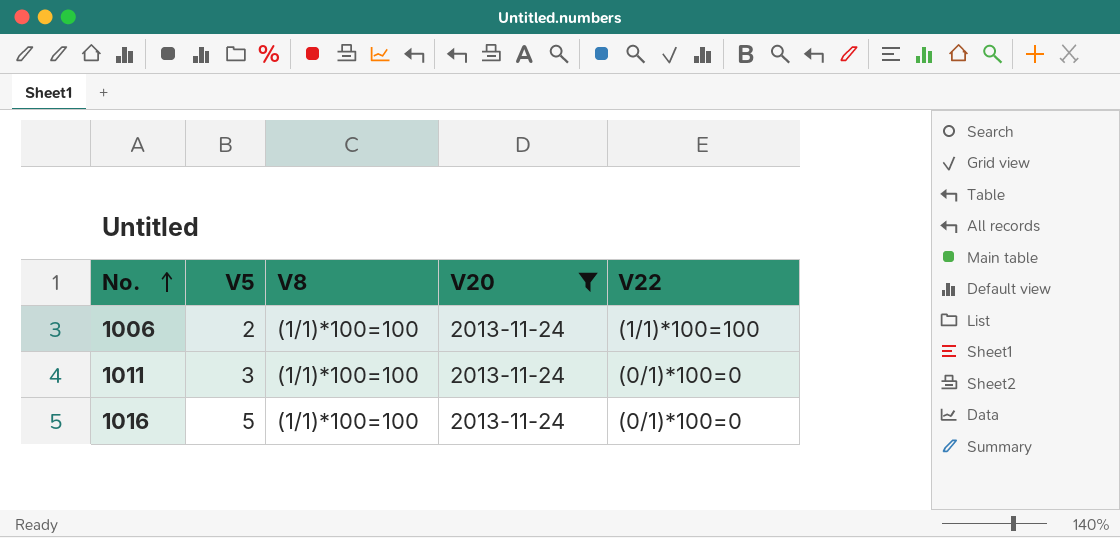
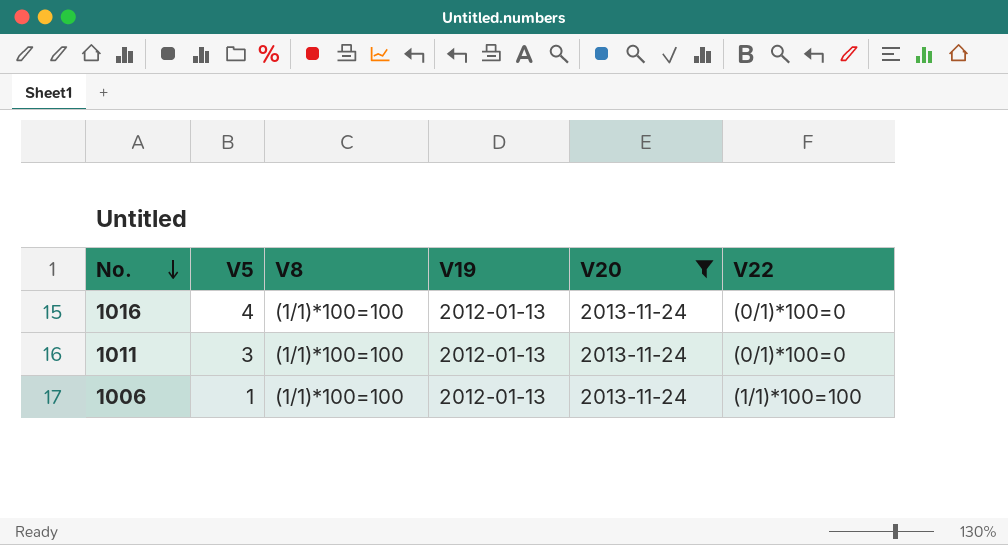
row order: No. ascending -> No. descending
column V19 | position: none -> 4
1016 | V5: 5 -> 4
1006 | V5: 2 -> 1

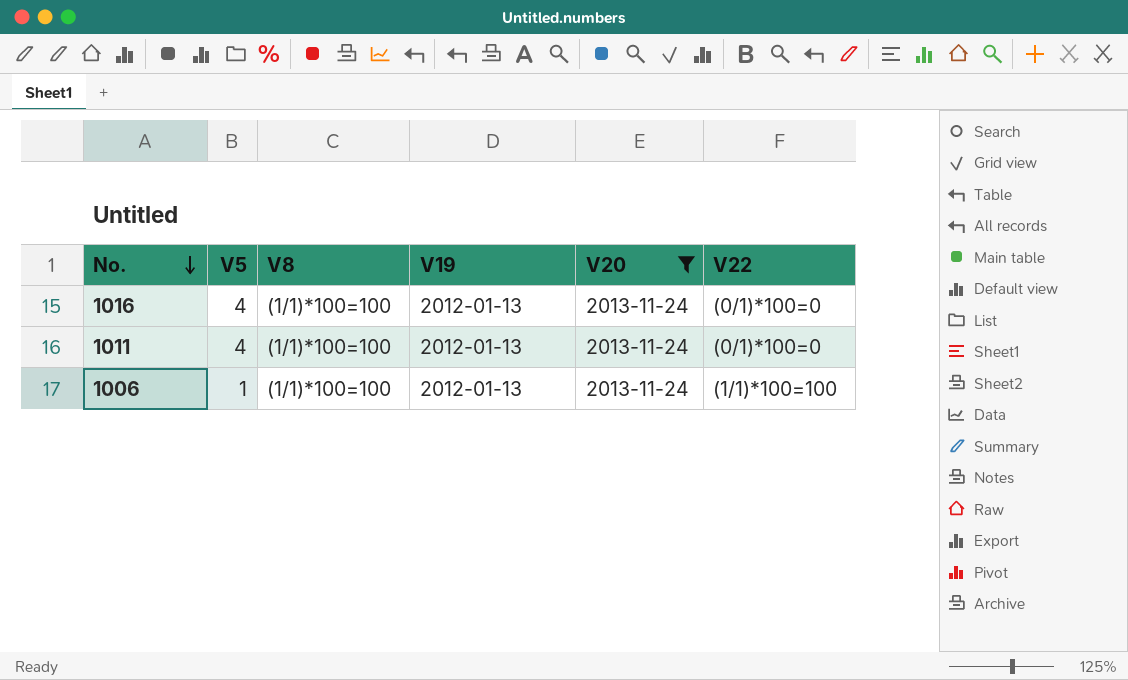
1011 | V5: 3 -> 4

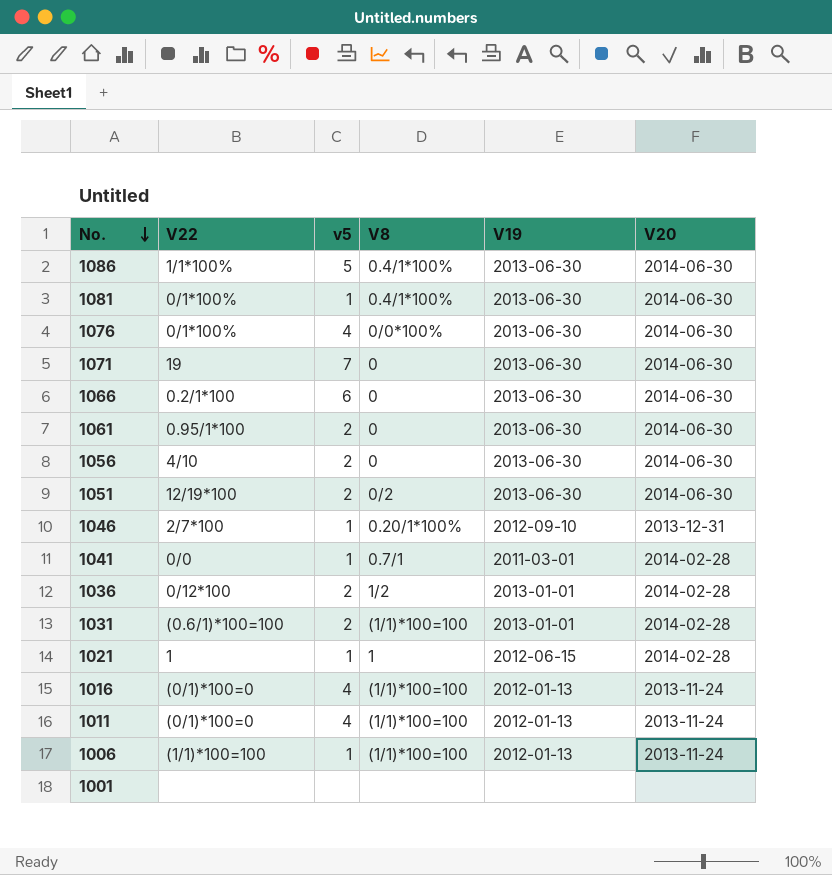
filter: V20 = 2013-11-24 -> none
column V22 | position: 6 -> 2
column name: V5 -> v5

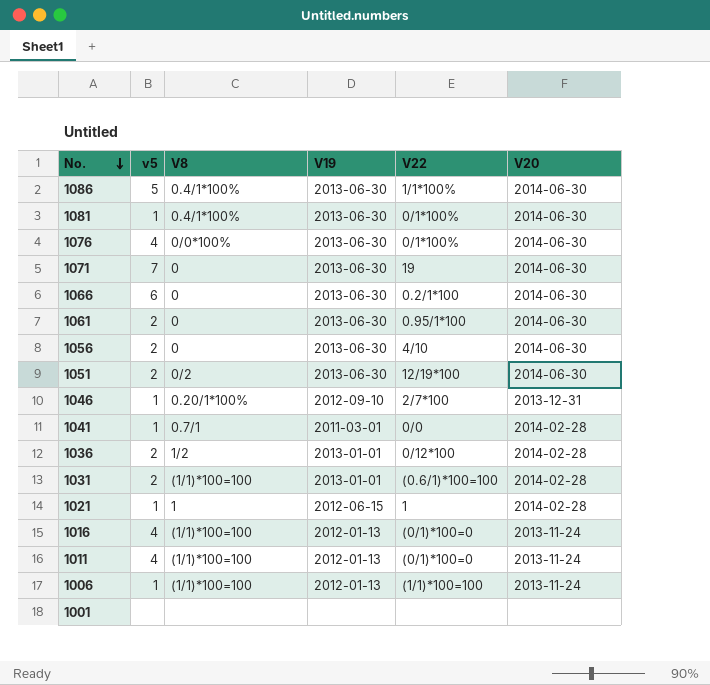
column V22 | position: 2 -> 5

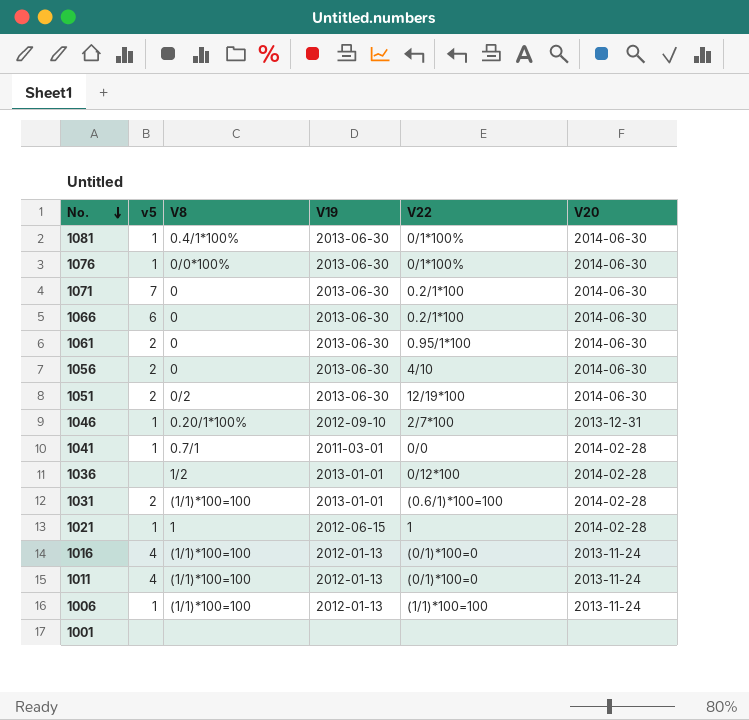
row 1086: 5 | 0.4/1*100% | 2013-06-30 | 1/1*100% | 2014-06-30 -> none
1076 | v5: 4 -> 1
1071 | V22: 19 -> 0.2/1*100
1036 | v5: 2 -> none

